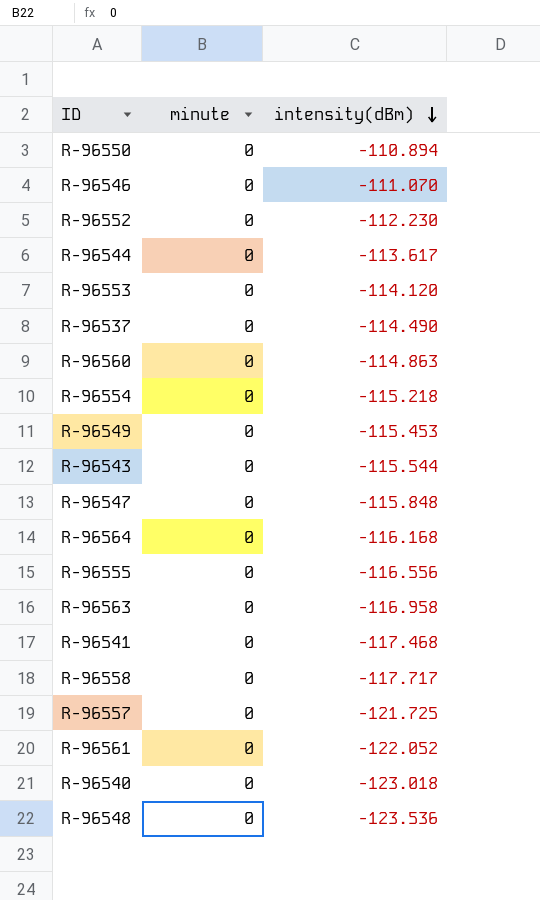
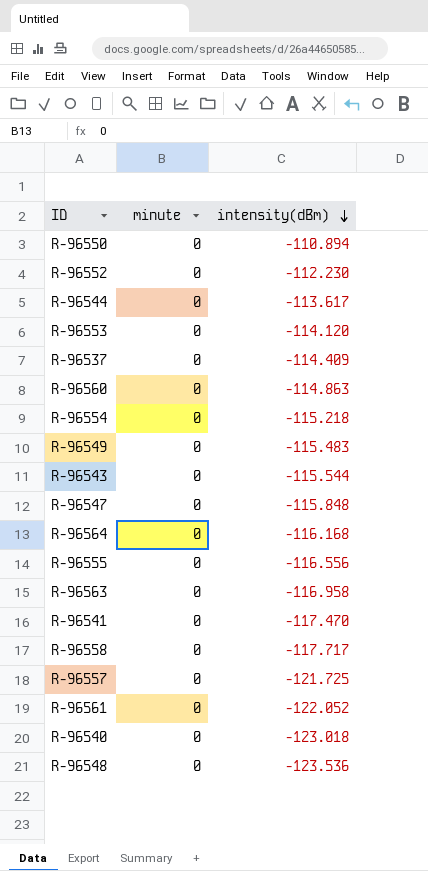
row R-96546: 0 | -111.070 -> none
R-96537 | intensity(dBm): -114.490 -> -114.409
R-96549 | intensity(dBm): -115.453 -> -115.483
R-96541 | intensity(dBm): -117.468 -> -117.470

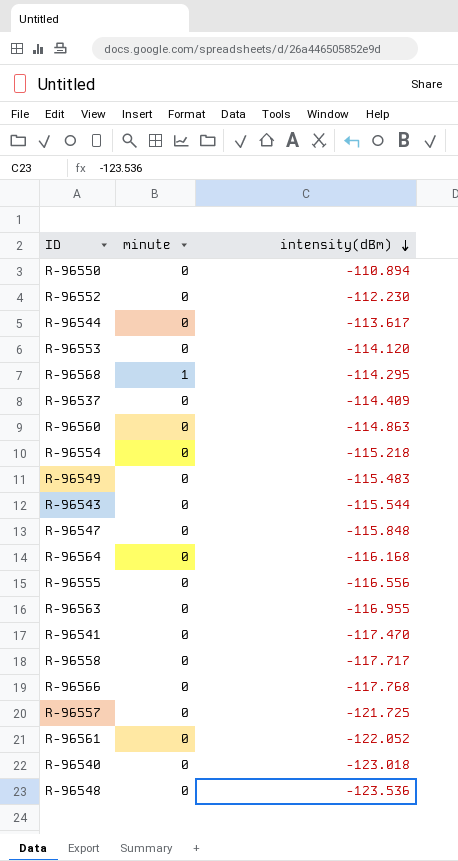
row R-96568: none -> 1 | -114.295
R-96563 | intensity(dBm): -116.958 -> -116.955
row R-96566: none -> 0 | -117.768

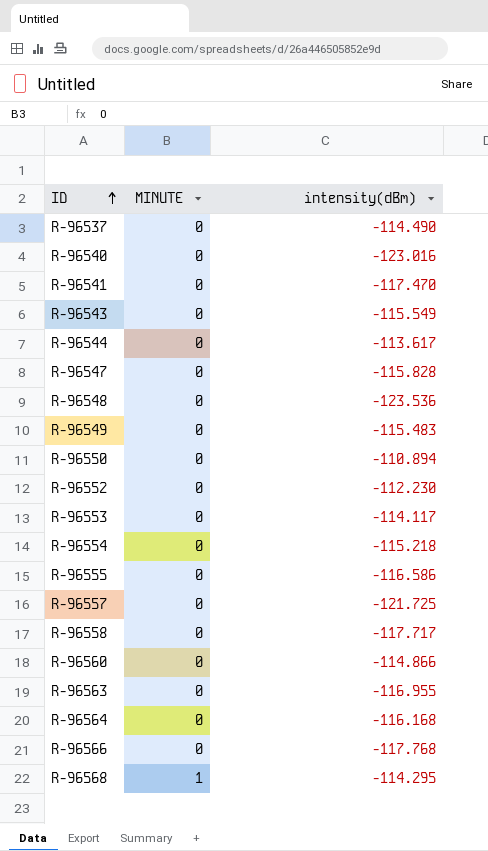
row order: intensity(dBm) descending -> ID ascending
column name: minute -> MINUTE
row R-96561: 0 | -122.052 -> none
R-96537 | intensity(dBm): -114.409 -> -114.490
R-96540 | intensity(dBm): -123.018 -> -123.016
R-96543 | intensity(dBm): -115.544 -> -115.549
R-96547 | intensity(dBm): -115.848 -> -115.828
R-96553 | intensity(dBm): -114.120 -> -114.117
R-96555 | intensity(dBm): -116.556 -> -116.586
R-96560 | intensity(dBm): -114.863 -> -114.866

